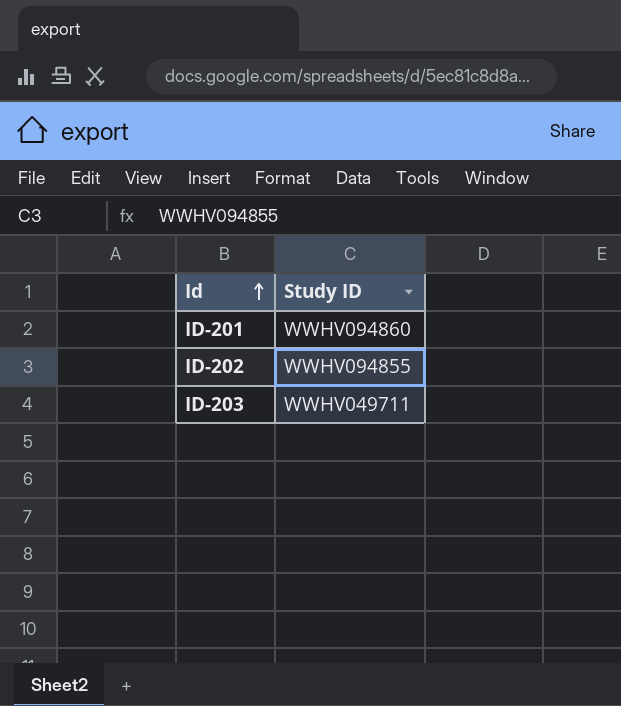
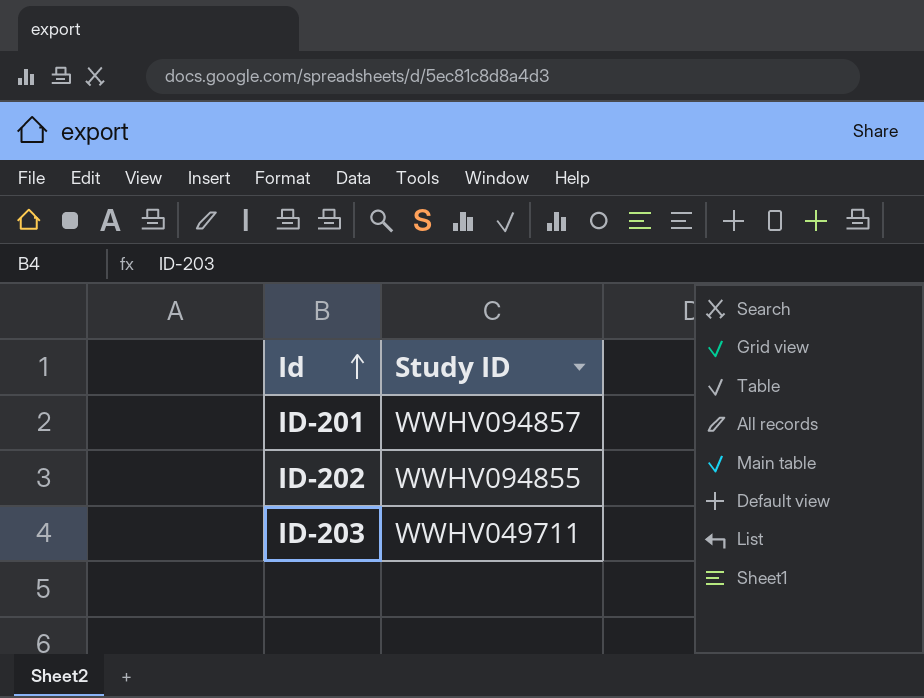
ID-201 | Study ID: WWHV094860 -> WWHV094857

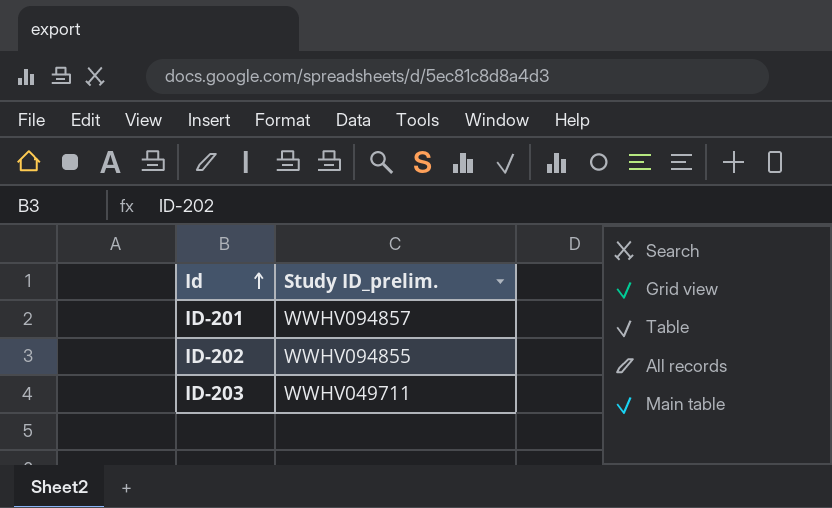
column name: Study ID -> Study ID_prelim.

